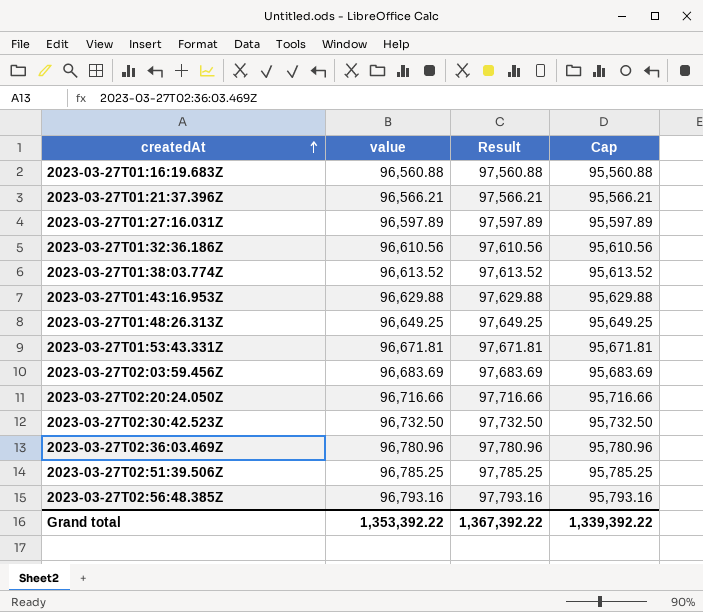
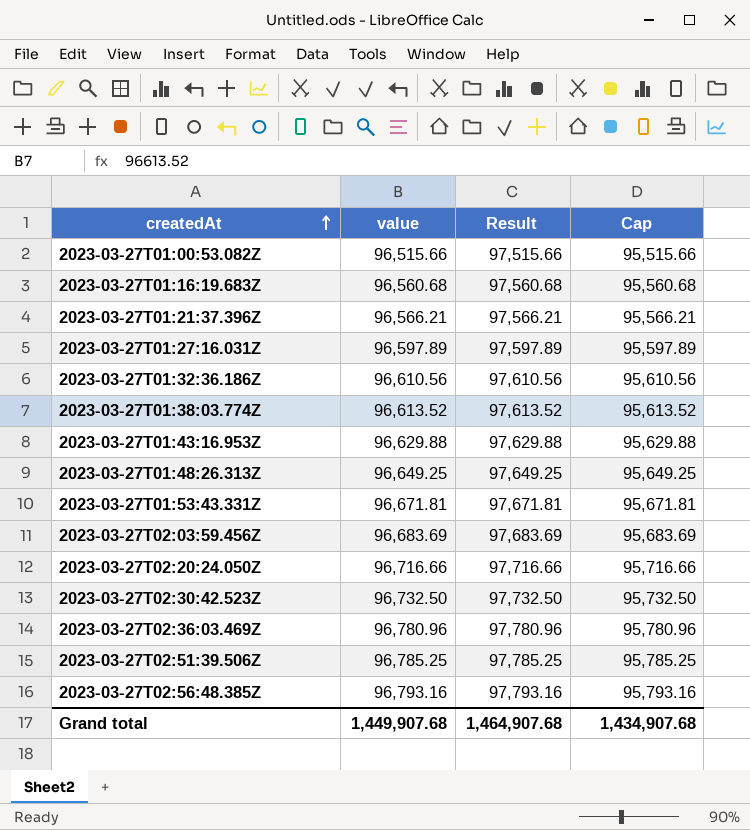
row 2023-03-27T01:00:53.082Z: none -> 96,515.66 | 97,515.66 | 95,515.66
2023-03-27T01:16:19.683Z | value: 96,560.88 -> 96,560.68
2023-03-27T01:16:19.683Z | Result: 97,560.88 -> 97,560.68
2023-03-27T01:16:19.683Z | Cap: 95,560.88 -> 95,560.68
Grand total | value: 1,353,392.22 -> 1,449,907.68
Grand total | Result: 1,367,392.22 -> 1,464,907.68
Grand total | Cap: 1,339,392.22 -> 1,434,907.68

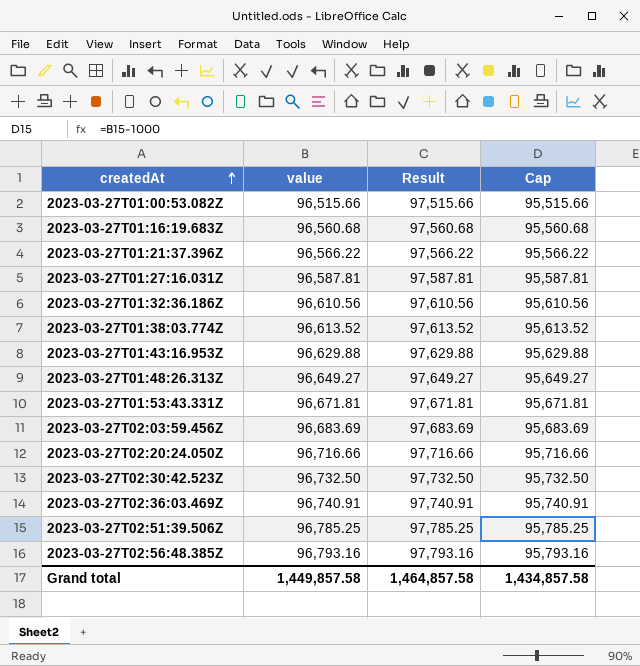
2023-03-27T01:21:37.396Z | value: 96,566.21 -> 96,566.22
2023-03-27T01:21:37.396Z | Result: 97,566.21 -> 97,566.22
2023-03-27T01:21:37.396Z | Cap: 95,566.21 -> 95,566.22
2023-03-27T01:27:16.031Z | value: 96,597.89 -> 96,587.81
2023-03-27T01:27:16.031Z | Result: 97,597.89 -> 97,587.81
2023-03-27T01:27:16.031Z | Cap: 95,597.89 -> 95,587.81
2023-03-27T01:48:26.313Z | value: 96,649.25 -> 96,649.27
2023-03-27T01:48:26.313Z | Result: 97,649.25 -> 97,649.27
2023-03-27T01:48:26.313Z | Cap: 95,649.25 -> 95,649.27
2023-03-27T02:36:03.469Z | value: 96,780.96 -> 96,740.91
2023-03-27T02:36:03.469Z | Result: 97,780.96 -> 97,740.91
2023-03-27T02:36:03.469Z | Cap: 95,780.96 -> 95,740.91
Grand total | value: 1,449,907.68 -> 1,449,857.58
Grand total | Result: 1,464,907.68 -> 1,464,857.58
Grand total | Cap: 1,434,907.68 -> 1,434,857.58

